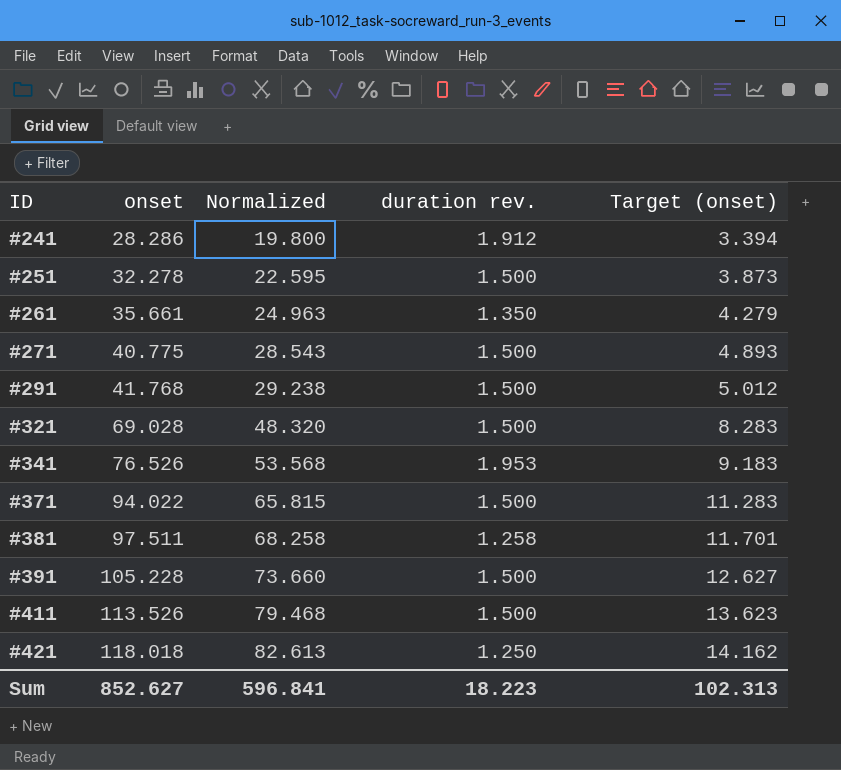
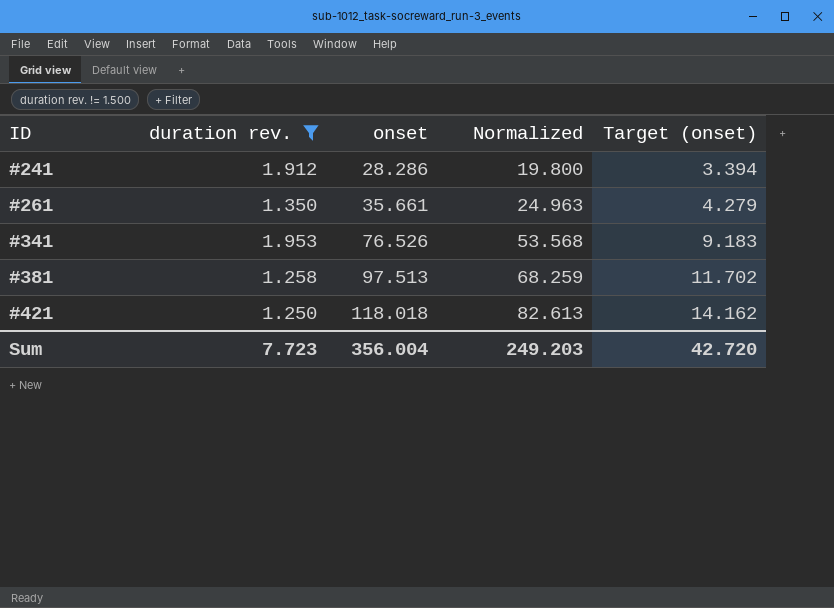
filter: none -> duration rev. != 1.500
column duration rev. | position: 4 -> 2
#381 | onset: 97.511 -> 97.513
#381 | Normalized: 68.258 -> 68.259
#381 | Target (onset): 11.701 -> 11.702
Sum | duration rev.: 18.223 -> 7.723
Sum | onset: 852.627 -> 356.004
Sum | Normalized: 596.841 -> 249.203
Sum | Target (onset): 102.313 -> 42.720

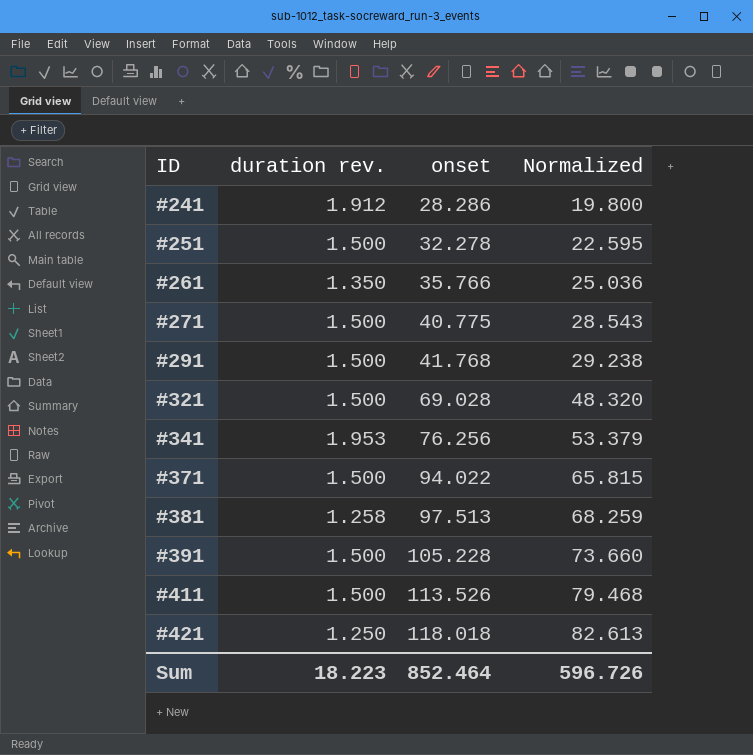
filter: duration rev. != 1.500 -> none
column Target (onset) | formula: [onset] * 0.12 -> none
#261 | onset: 35.661 -> 35.766
#261 | Normalized: 24.963 -> 25.036
#341 | onset: 76.526 -> 76.256
#341 | Normalized: 53.568 -> 53.379
Sum | duration rev.: 7.723 -> 18.223
Sum | onset: 356.004 -> 852.464
Sum | Normalized: 249.203 -> 596.726

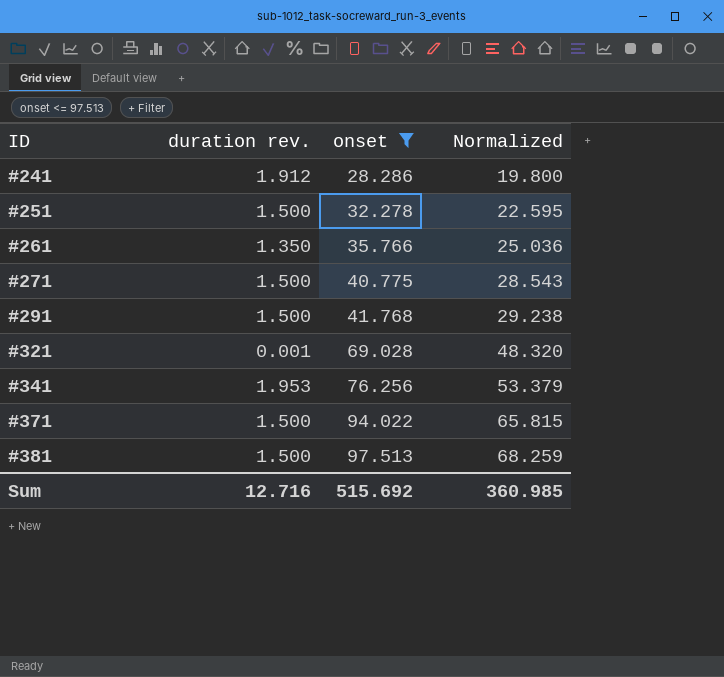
filter: none -> onset <= 97.513
#321 | duration rev.: 1.500 -> 0.001
#381 | duration rev.: 1.258 -> 1.500
Sum | duration rev.: 18.223 -> 12.716
Sum | onset: 852.464 -> 515.692
Sum | Normalized: 596.726 -> 360.985

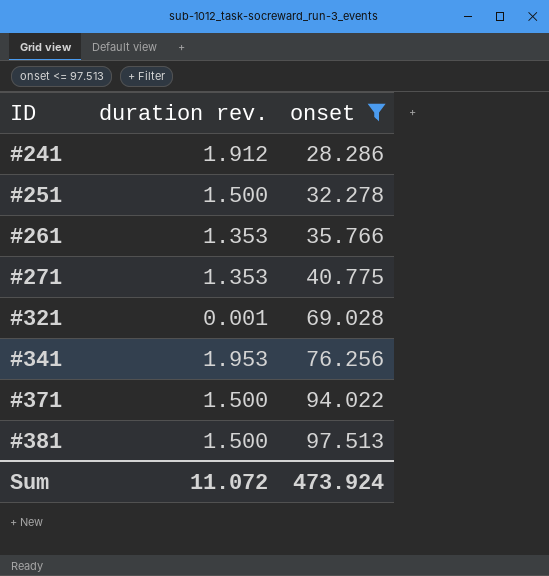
column Normalized | formula: [onset] * 0.7 -> none
row #291: 1.500 | 41.768 | 29.238 -> none
#261 | duration rev.: 1.350 -> 1.353
#271 | duration rev.: 1.500 -> 1.353
Sum | duration rev.: 12.716 -> 11.072
Sum | onset: 515.692 -> 473.924

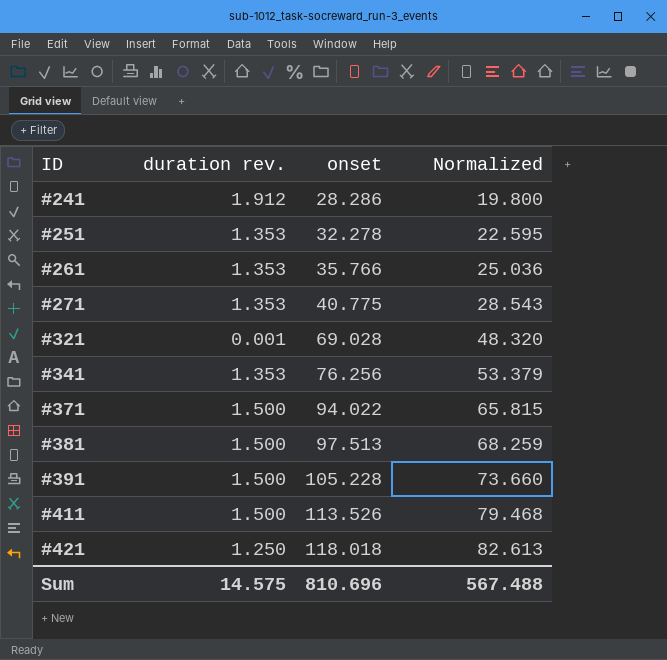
filter: onset <= 97.513 -> none
column Normalized | formula: none -> [onset] * 0.7
#251 | duration rev.: 1.500 -> 1.353
#341 | duration rev.: 1.953 -> 1.353
Sum | duration rev.: 11.072 -> 14.575
Sum | onset: 473.924 -> 810.696

